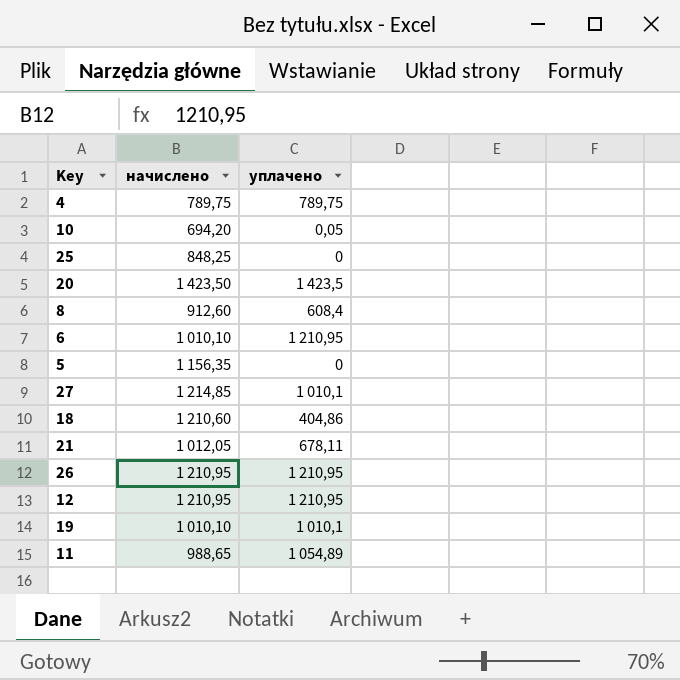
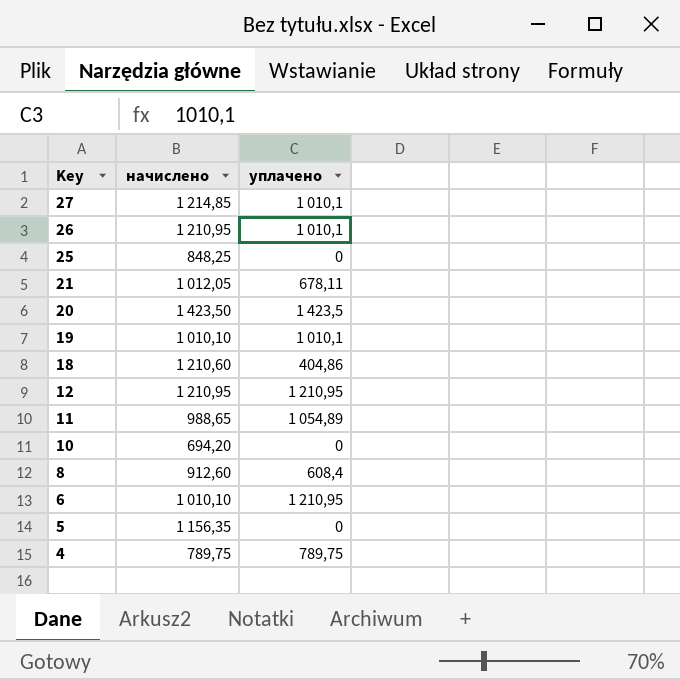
row order: none -> Key descending
26 | уплачено: 1 210,95 -> 1 010,1
10 | уплачено: 0,05 -> 0

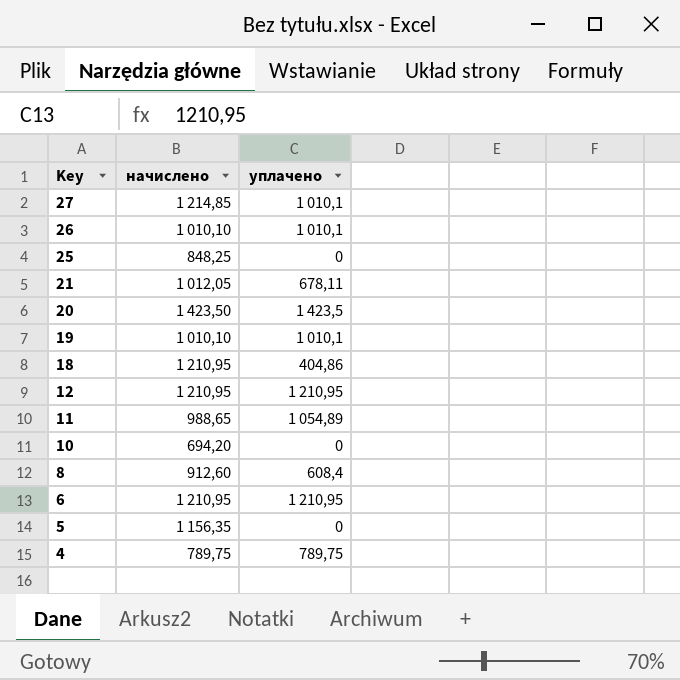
26 | начислено: 1 210,95 -> 1 010,10
18 | начислено: 1 210,60 -> 1 210,95
6 | начислено: 1 010,10 -> 1 210,95

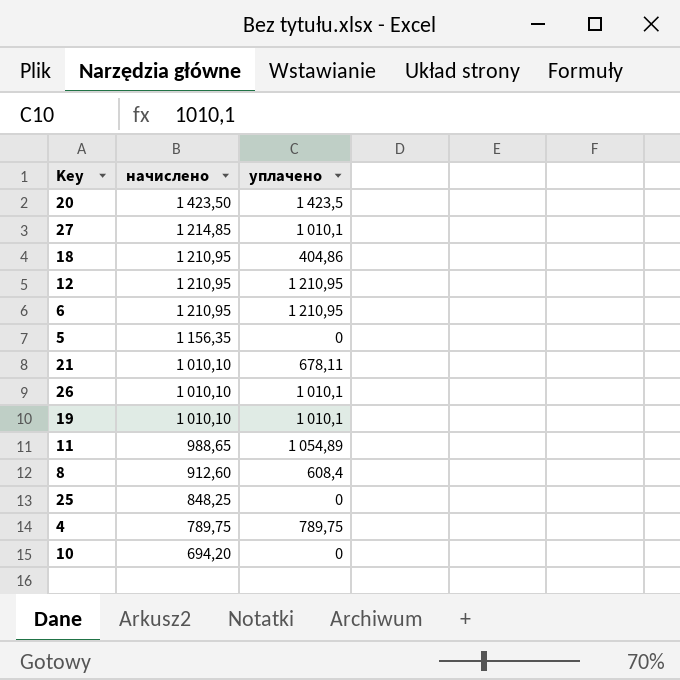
row order: Key descending -> начислено descending
21 | начислено: 1 012,05 -> 1 010,10

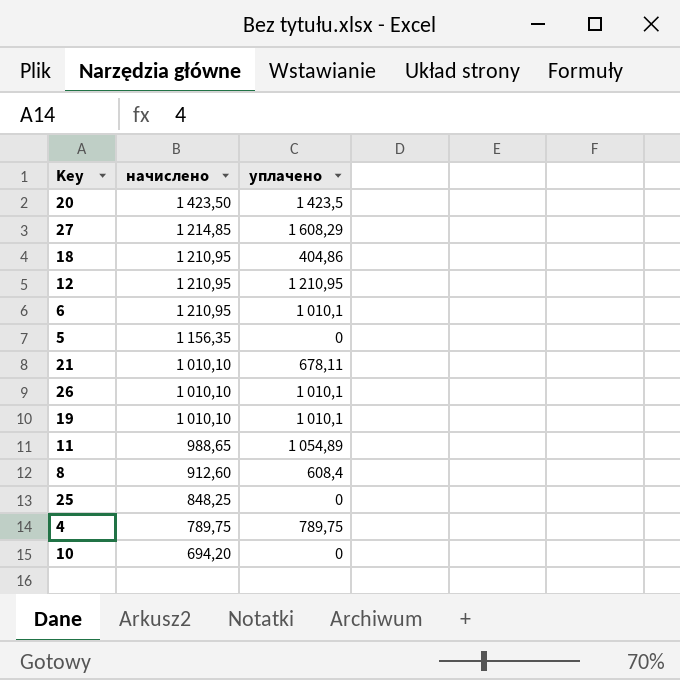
27 | уплачено: 1 010,1 -> 1 608,29
6 | уплачено: 1 210,95 -> 1 010,1

